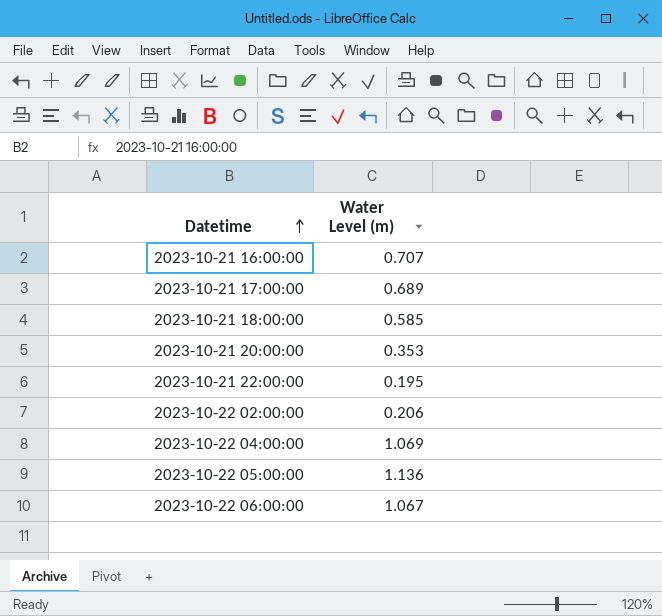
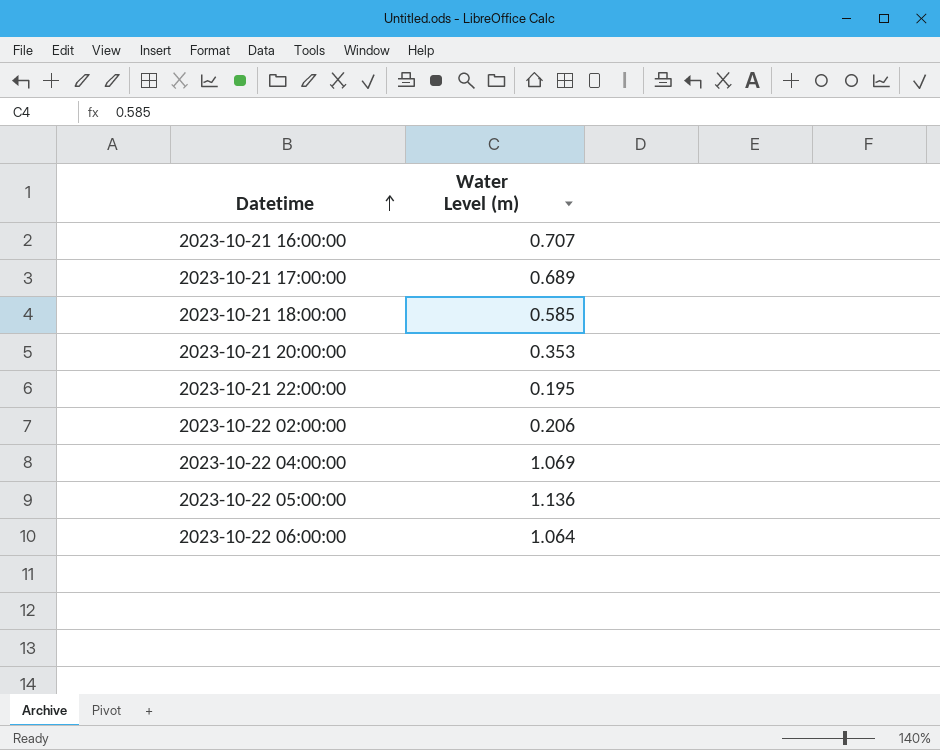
2023-10-22 06:00:00 | Water Level (m): 1.067 -> 1.064

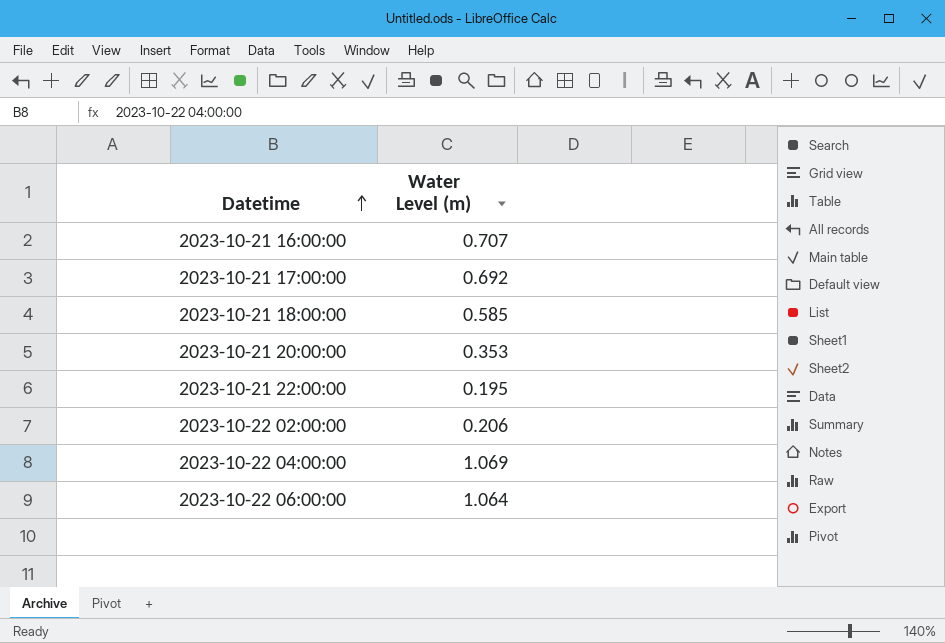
row 2023-10-22 05:00:00: 1.136 -> none
2023-10-21 17:00:00 | Water Level (m): 0.689 -> 0.692

